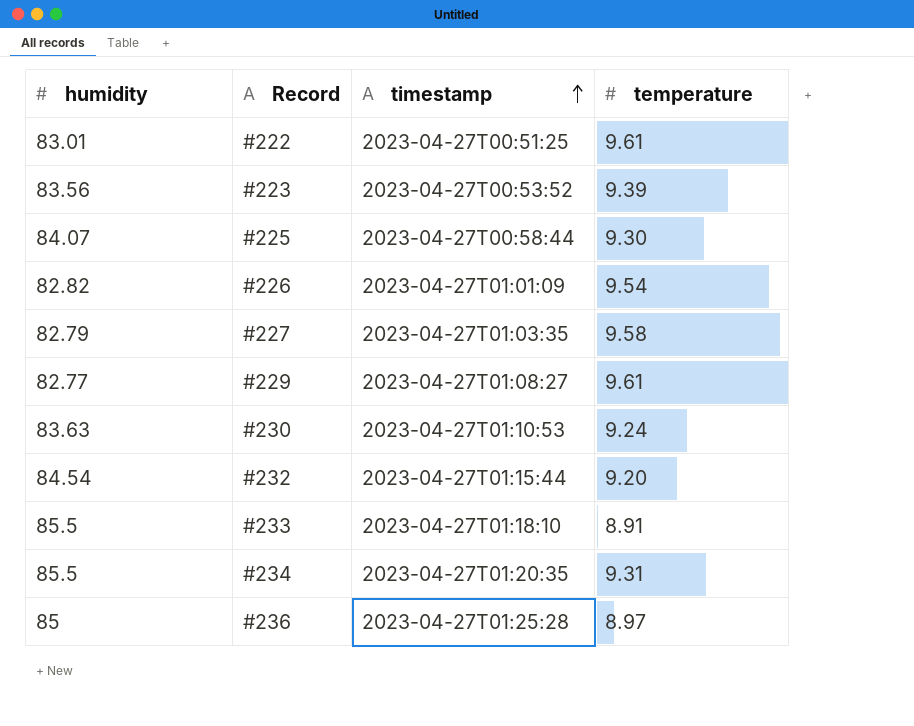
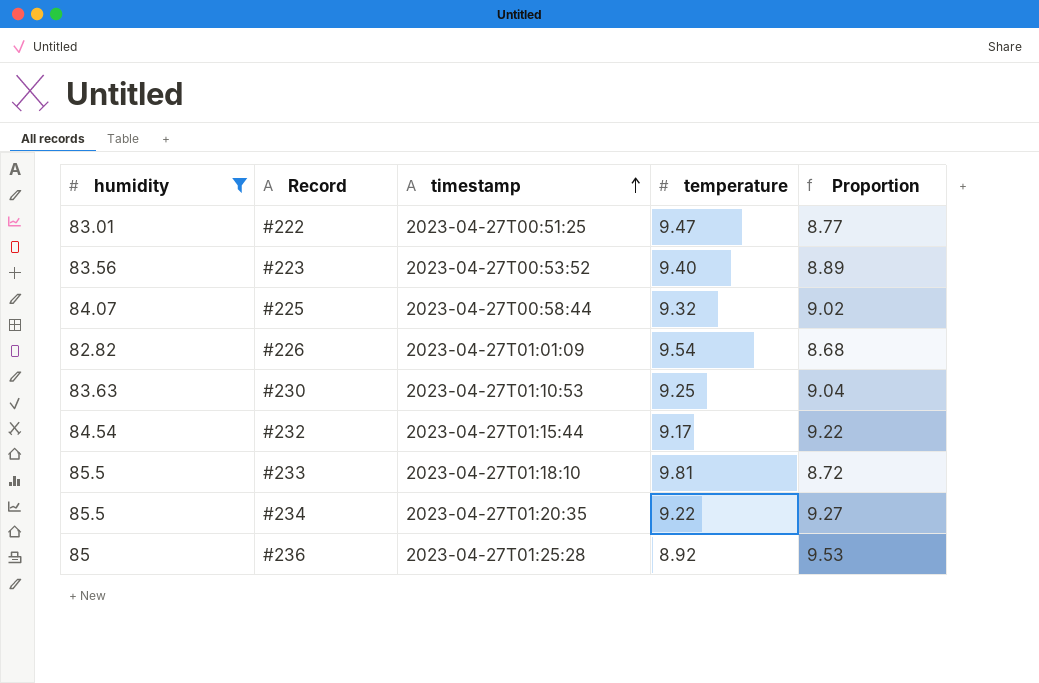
filter: none -> humidity >= 82.82
column Proportion | formula: none -> [humidity] / [temperature]
#222 | temperature: 9.61 -> 9.47
#223 | temperature: 9.39 -> 9.40
#225 | temperature: 9.30 -> 9.32
#230 | temperature: 9.24 -> 9.25
#232 | temperature: 9.20 -> 9.17
#233 | temperature: 8.91 -> 9.81
#234 | temperature: 9.31 -> 9.22
#236 | temperature: 8.97 -> 8.92

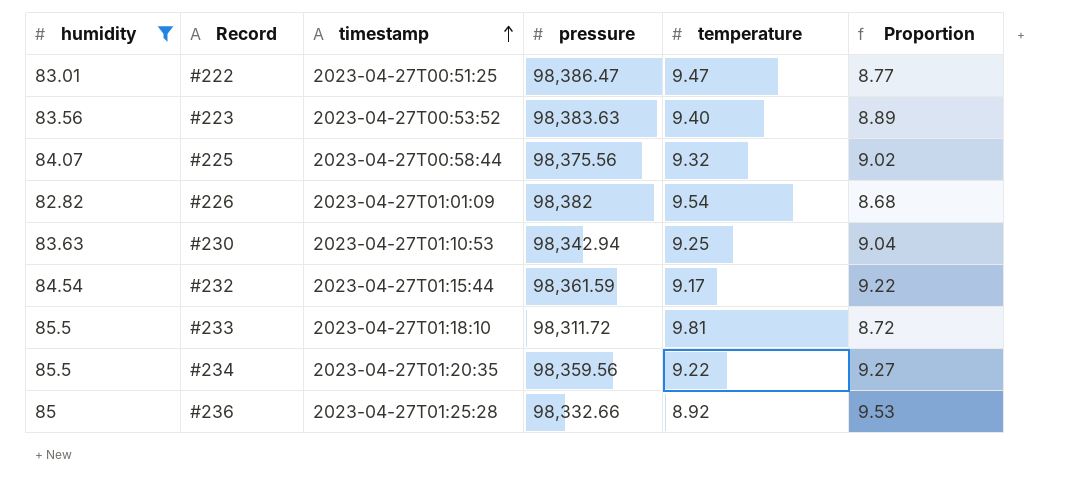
column pressure | position: none -> 4

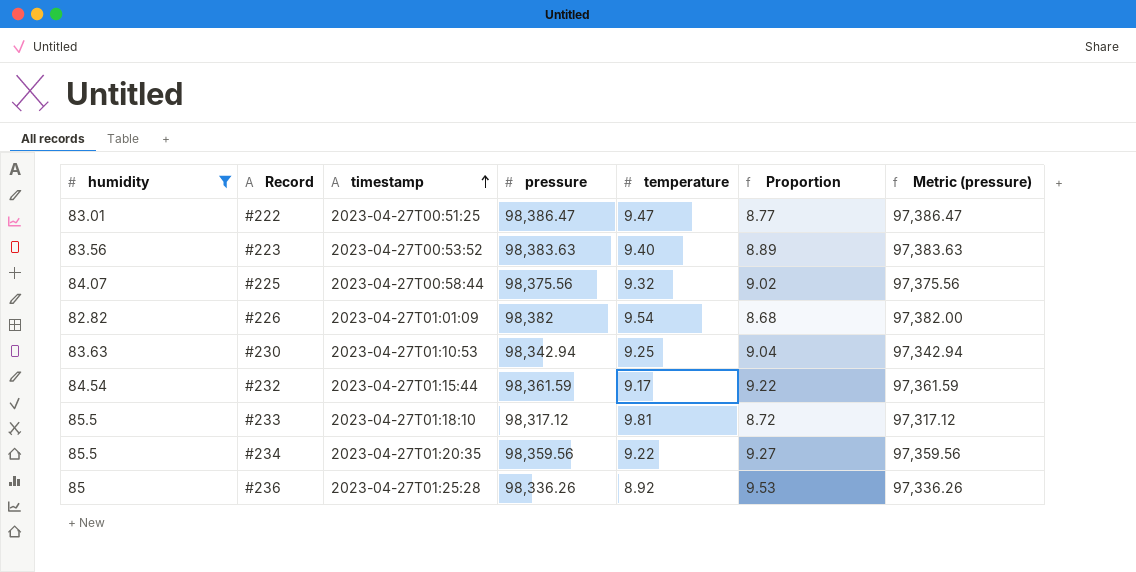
column Metric (pressure) | formula: none -> [pressure] - 1000
#233 | pressure: 98,311.72 -> 98,317.12
#236 | pressure: 98,332.66 -> 98,336.26

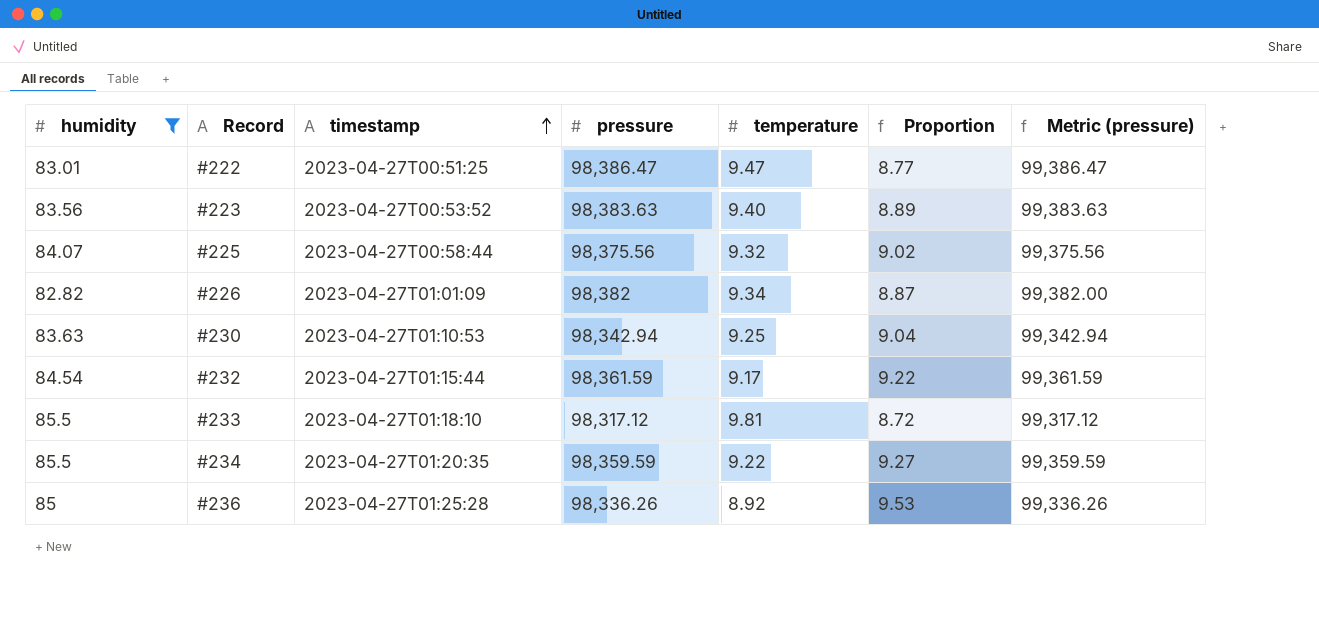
column Metric (pressure) | formula: [pressure] - 1000 -> [pressure] + 1000
#226 | temperature: 9.54 -> 9.34
#226 | Proportion: 8.68 -> 8.87
#234 | pressure: 98,359.56 -> 98,359.59

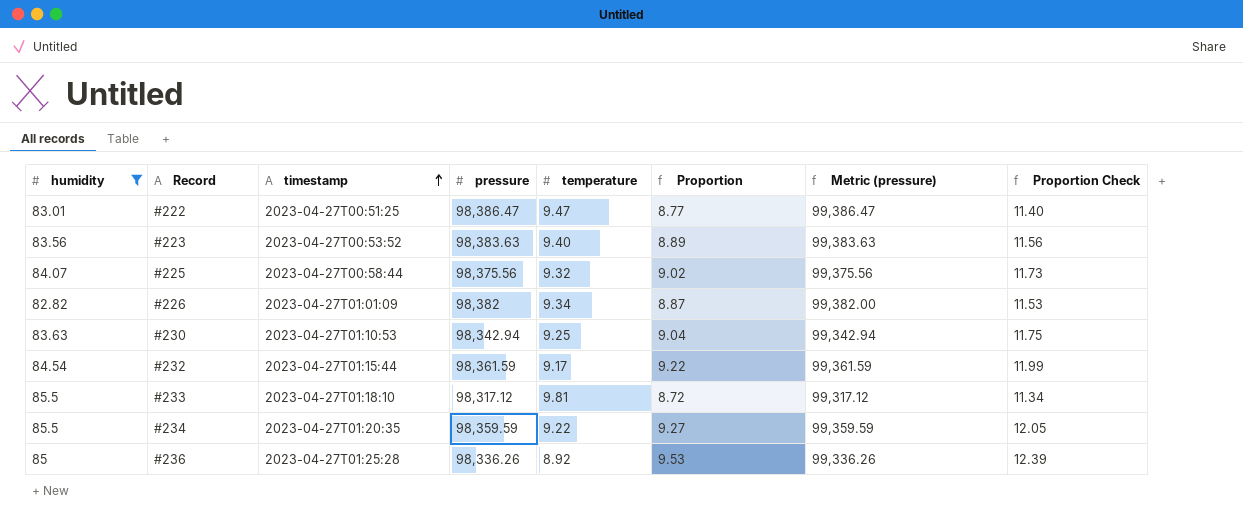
column Proportion Check | formula: none -> [Proportion] * 1.3

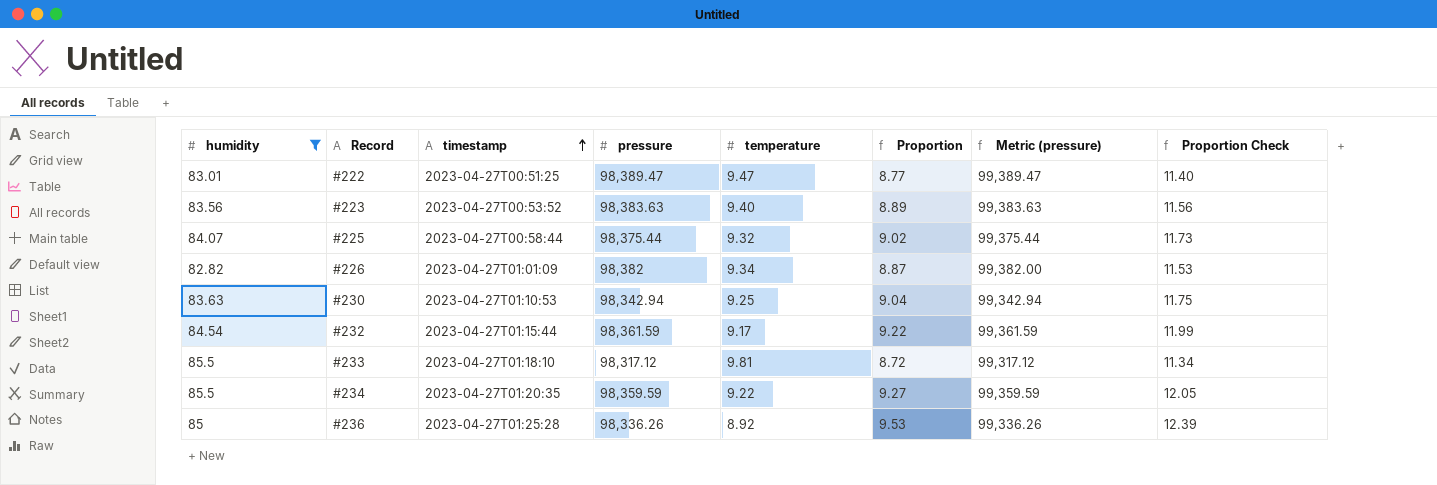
#222 | pressure: 98,386.47 -> 98,389.47
#222 | Metric (pressure): 99,386.47 -> 99,389.47
#225 | pressure: 98,375.56 -> 98,375.44
#225 | Metric (pressure): 99,375.56 -> 99,375.44

